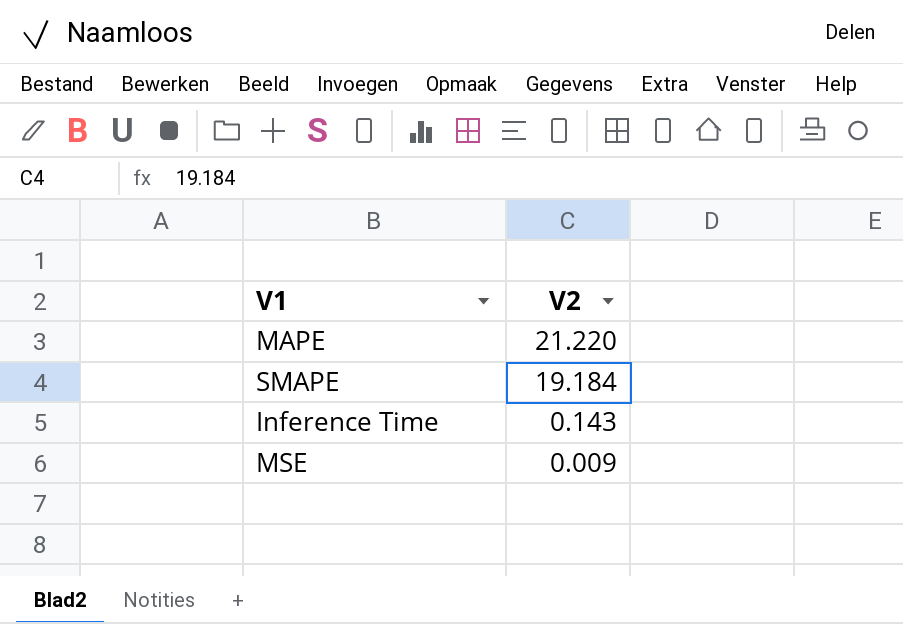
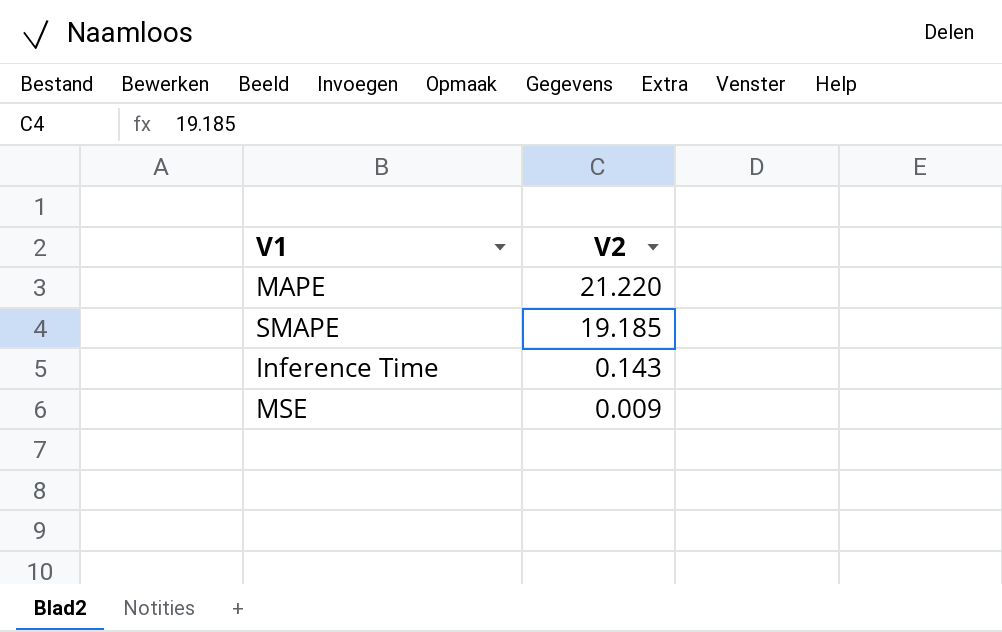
SMAPE | V2: 19.184 -> 19.185

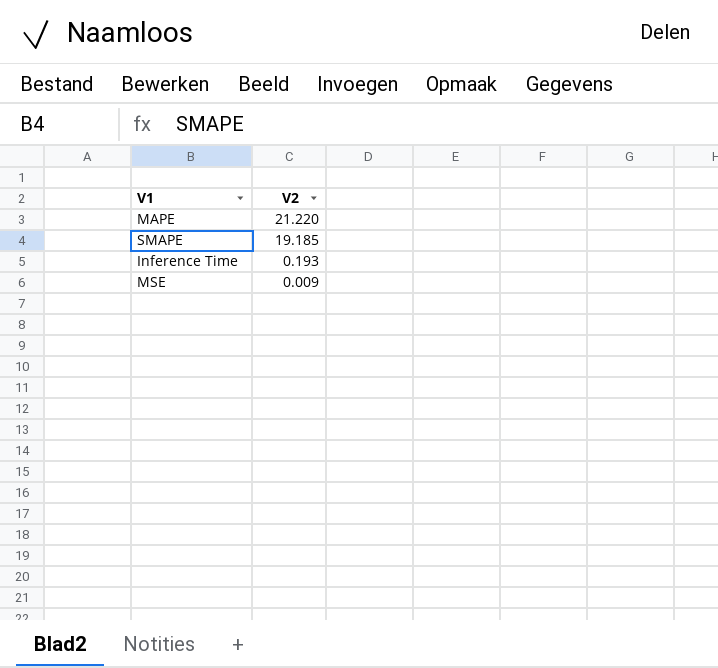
Inference Time | V2: 0.143 -> 0.193

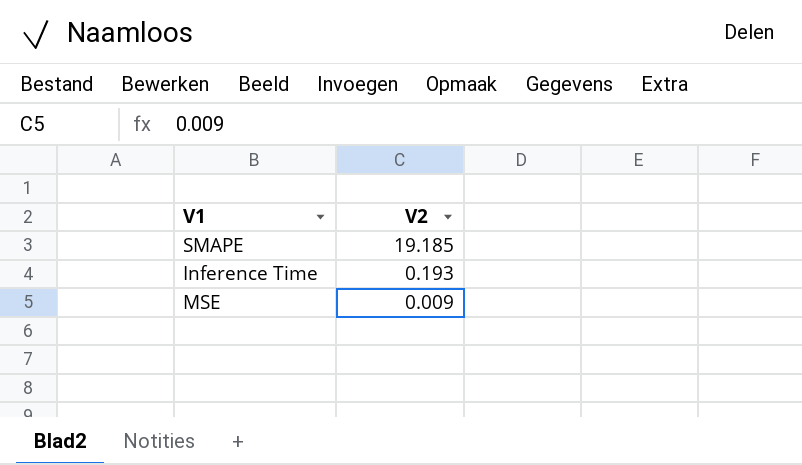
row MAPE: 21.220 -> none

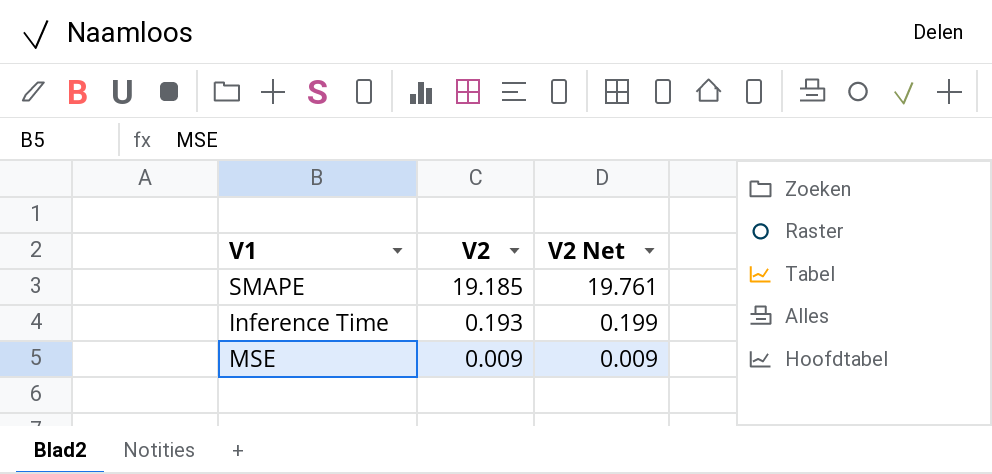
column V2 Net | formula: none -> [V2] * 1.03

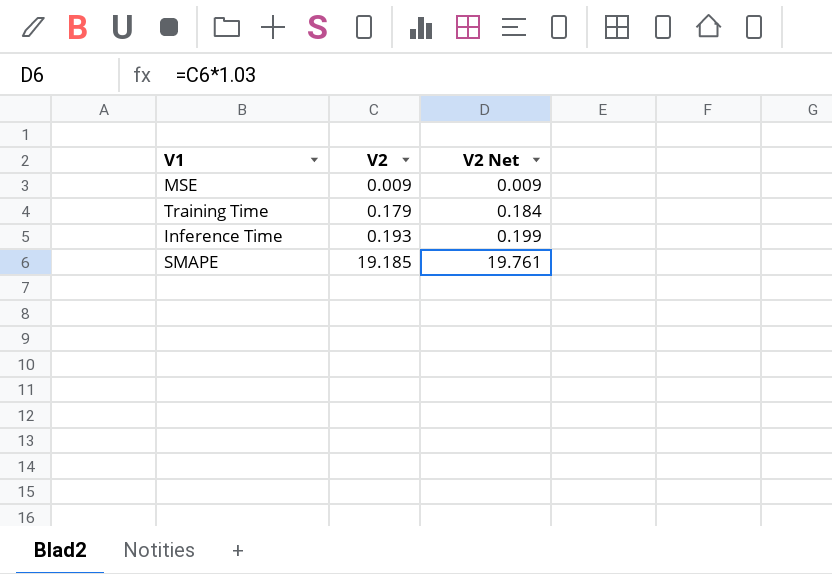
row order: V2 descending -> V2 ascending
row Training Time: none -> 0.179 | 0.184

